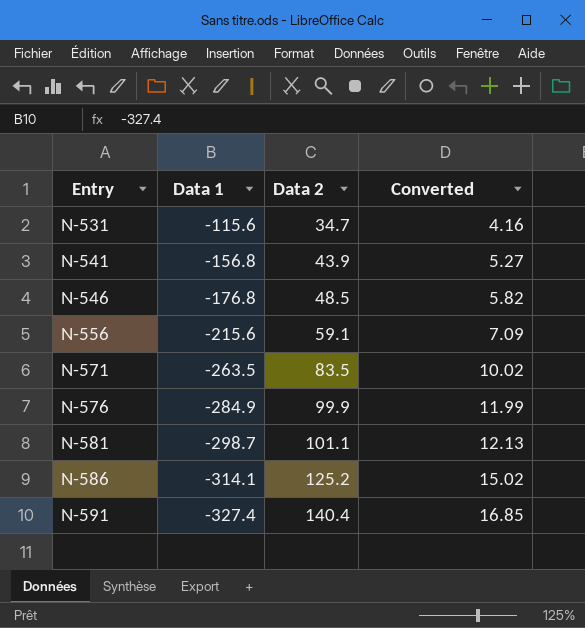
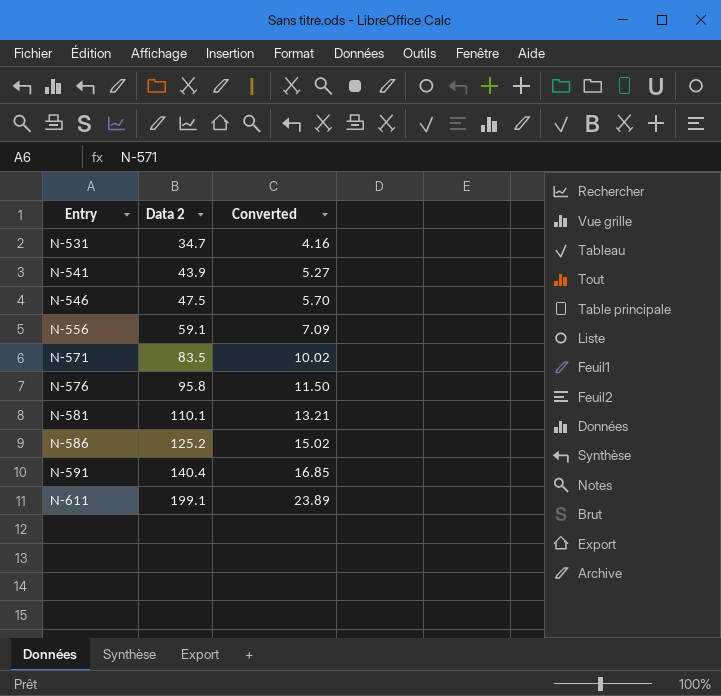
column Data 1 | position: 2 -> none
N-546 | Data 2: 48.5 -> 47.5
N-546 | Converted: 5.82 -> 5.70
N-576 | Data 2: 99.9 -> 95.8
N-576 | Converted: 11.99 -> 11.50
N-581 | Data 2: 101.1 -> 110.1
N-581 | Converted: 12.13 -> 13.21
row N-611: none -> 199.1 | 23.89

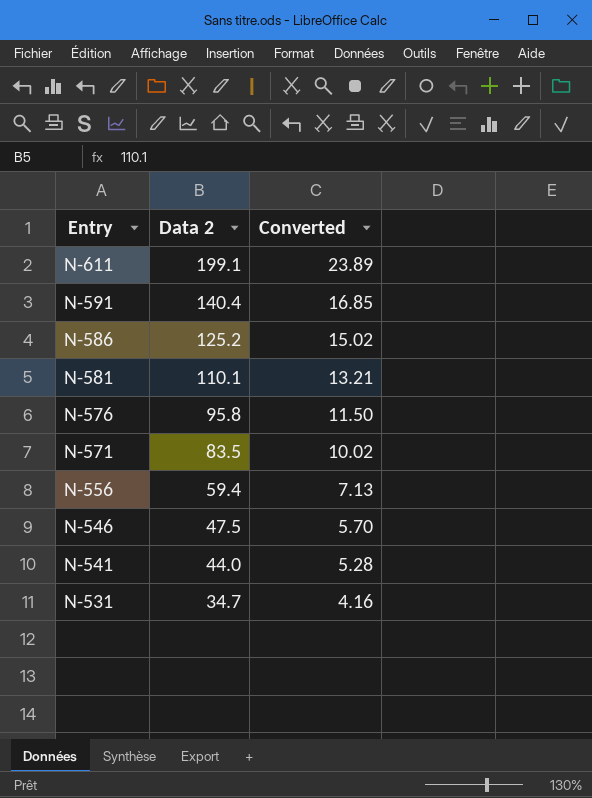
row order: Entry ascending -> Entry descending
N-556 | Data 2: 59.1 -> 59.4
N-556 | Converted: 7.09 -> 7.13
N-541 | Data 2: 43.9 -> 44.0
N-541 | Converted: 5.27 -> 5.28

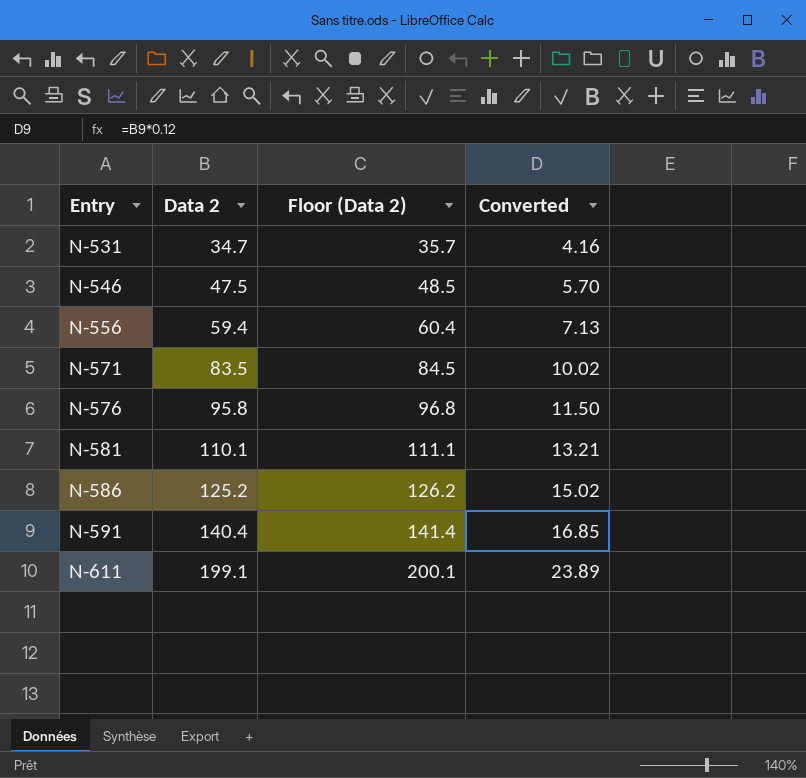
row order: Entry descending -> Entry ascending
column Floor (Data 2) | formula: none -> [Data 2] + 1
row N-541: 44.0 | 5.28 -> none

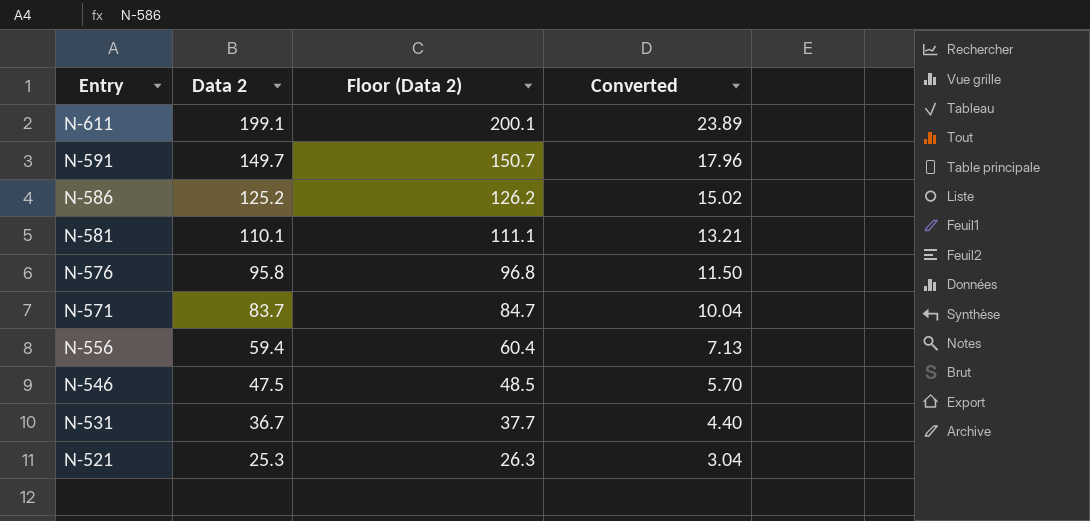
row order: Entry ascending -> Entry descending
N-591 | Data 2: 140.4 -> 149.7
N-591 | Floor (Data 2): 141.4 -> 150.7
N-591 | Converted: 16.85 -> 17.96
N-571 | Data 2: 83.5 -> 83.7
N-571 | Floor (Data 2): 84.5 -> 84.7
N-571 | Converted: 10.02 -> 10.04
N-531 | Data 2: 34.7 -> 36.7
N-531 | Floor (Data 2): 35.7 -> 37.7
N-531 | Converted: 4.16 -> 4.40
row N-521: none -> 25.3 | 26.3 | 3.04

